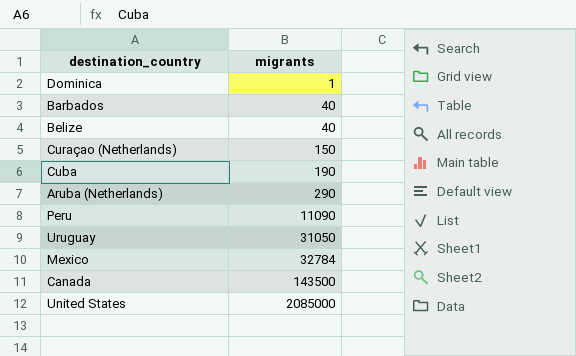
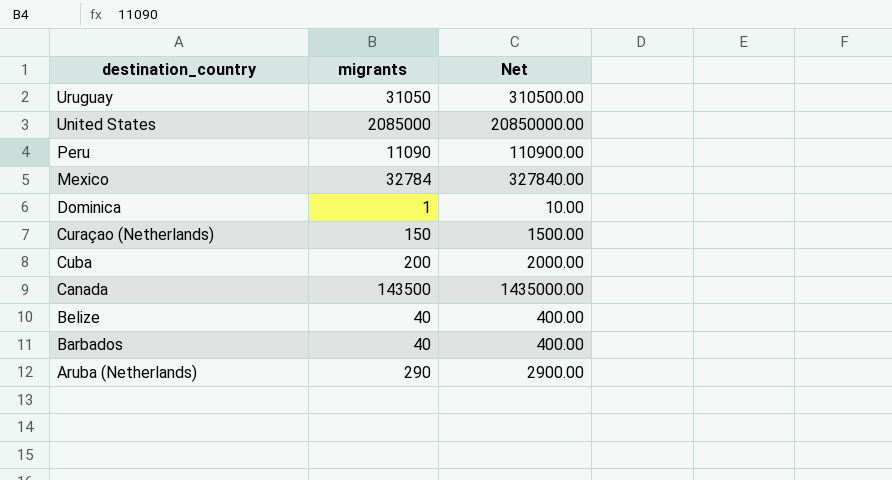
row order: migrants ascending -> destination_country descending
column Net | formula: none -> [migrants] * 10
Cuba | migrants: 190 -> 200

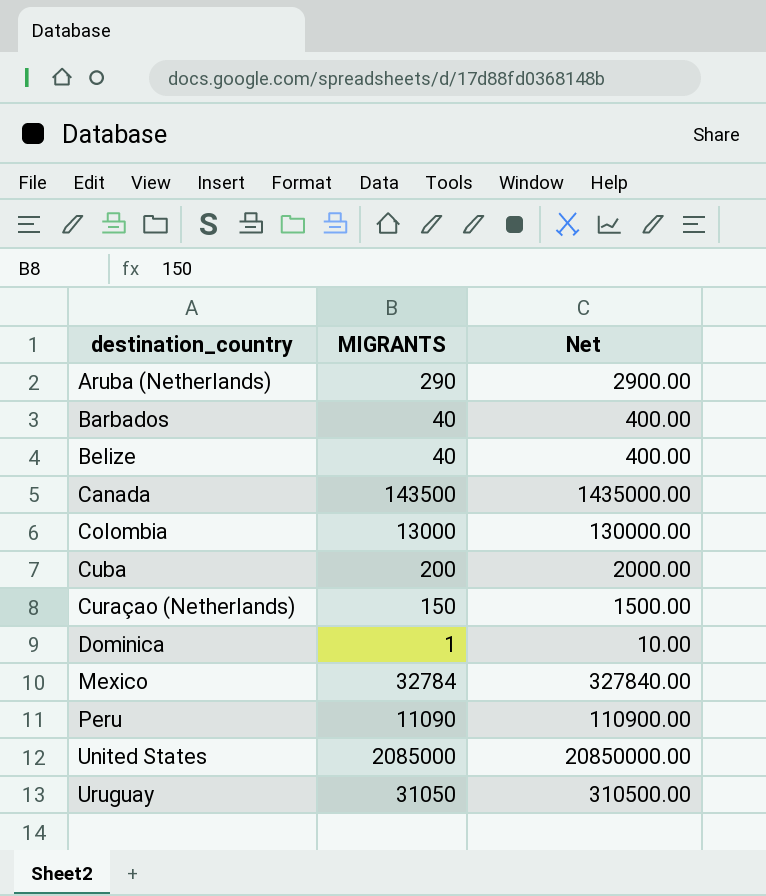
row order: destination_country descending -> destination_country ascending
column name: migrants -> MIGRANTS
row Colombia: none -> 13000 | 130000.00

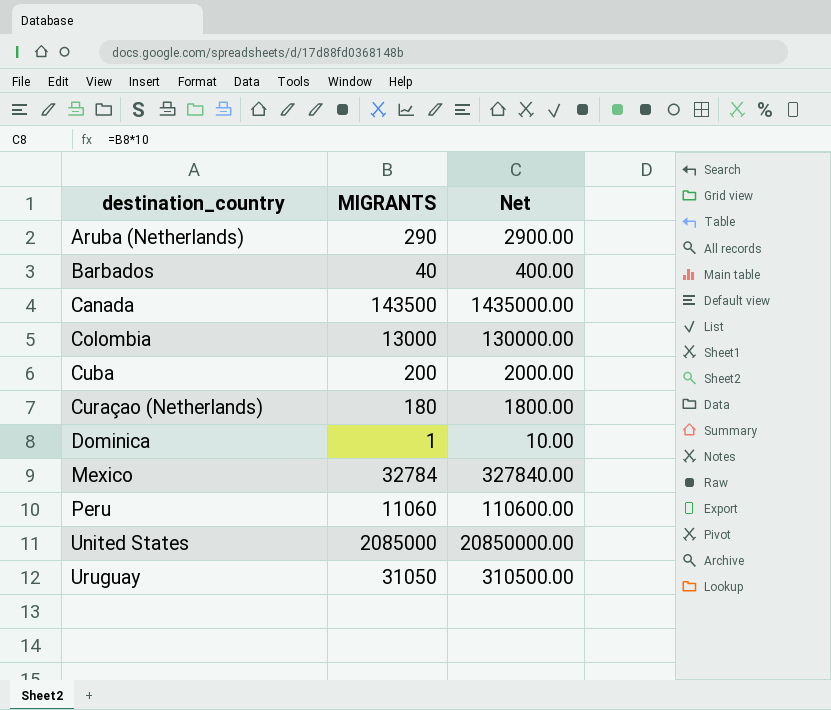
row Belize: 40 | 400.00 -> none
Curaçao (Netherlands) | MIGRANTS: 150 -> 180
Curaçao (Netherlands) | Net: 1500.00 -> 1800.00
Peru | MIGRANTS: 11090 -> 11060
Peru | Net: 110900.00 -> 110600.00

